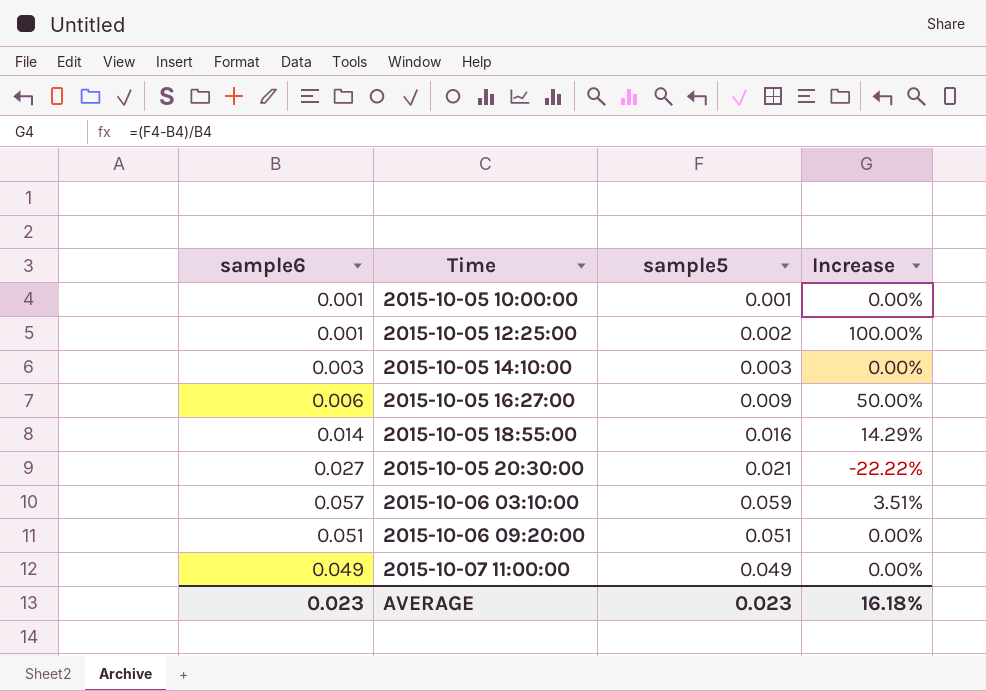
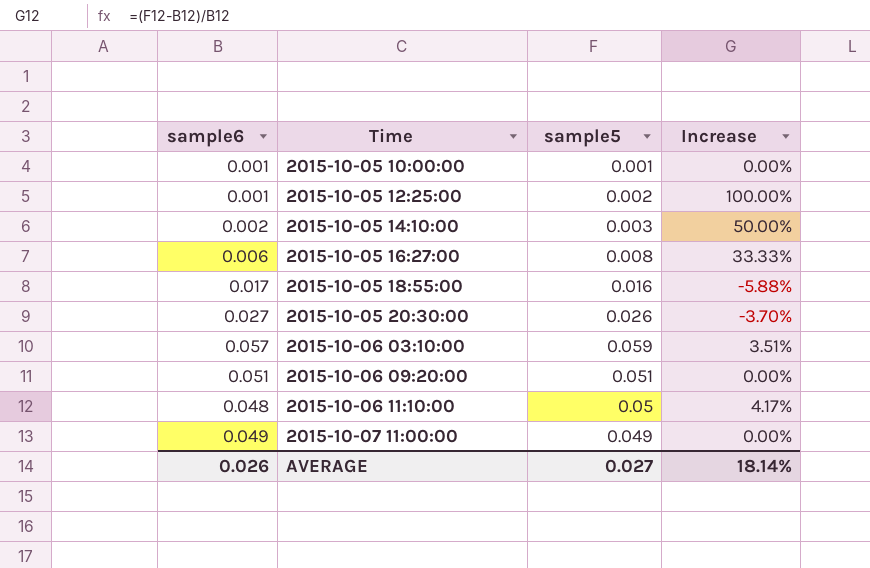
2015-10-05 14:10:00 | sample6: 0.003 -> 0.002
2015-10-05 14:10:00 | Increase: 0.00% -> 50.00%
2015-10-05 16:27:00 | sample5: 0.009 -> 0.008
2015-10-05 16:27:00 | Increase: 50.00% -> 33.33%
2015-10-05 18:55:00 | sample6: 0.014 -> 0.017
2015-10-05 18:55:00 | Increase: 14.29% -> -5.88%
2015-10-05 20:30:00 | sample5: 0.021 -> 0.026
2015-10-05 20:30:00 | Increase: -22.22% -> -3.70%
row 2015-10-06 11:10:00: none -> 0.048 | 0.05 | 4.17%
AVERAGE | sample6: 0.023 -> 0.026
AVERAGE | sample5: 0.023 -> 0.027
AVERAGE | Increase: 16.18% -> 18.14%

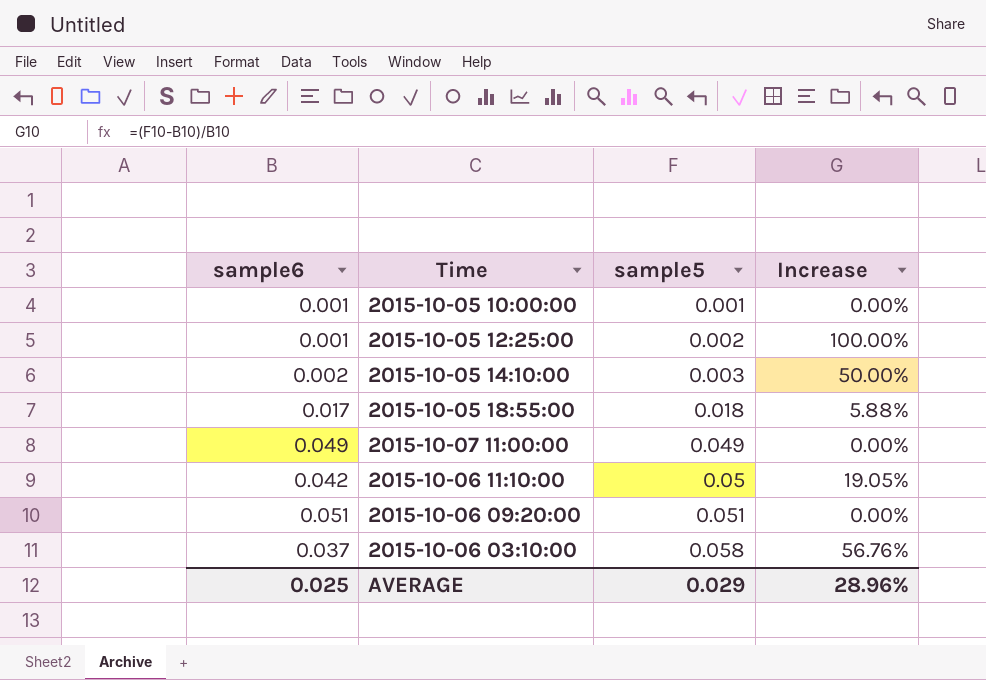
row order: Time ascending -> sample5 ascending
row 2015-10-05 16:27:00: 0.006 | 0.008 | 33.33% -> none
row 2015-10-05 20:30:00: 0.027 | 0.026 | -3.70% -> none
2015-10-05 18:55:00 | sample5: 0.016 -> 0.018
2015-10-05 18:55:00 | Increase: -5.88% -> 5.88%
2015-10-06 11:10:00 | sample6: 0.048 -> 0.042
2015-10-06 11:10:00 | Increase: 4.17% -> 19.05%
2015-10-06 03:10:00 | sample6: 0.057 -> 0.037
2015-10-06 03:10:00 | sample5: 0.059 -> 0.058
2015-10-06 03:10:00 | Increase: 3.51% -> 56.76%
AVERAGE | sample6: 0.026 -> 0.025
AVERAGE | sample5: 0.027 -> 0.029
AVERAGE | Increase: 18.14% -> 28.96%

